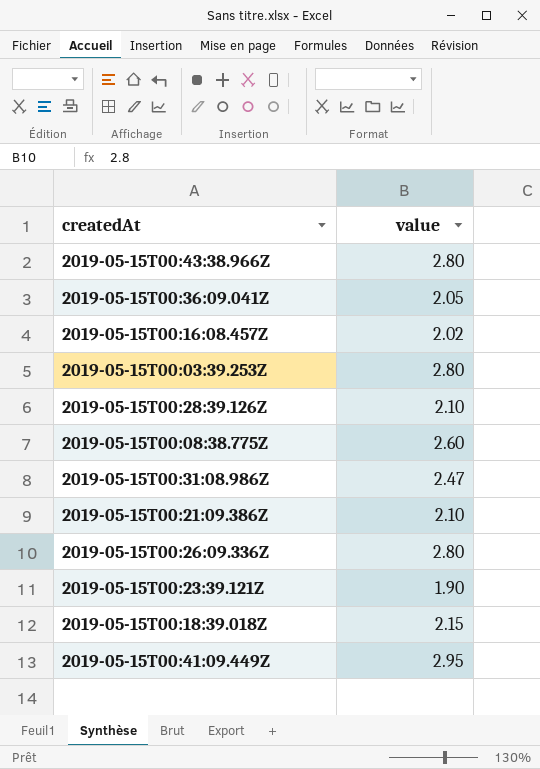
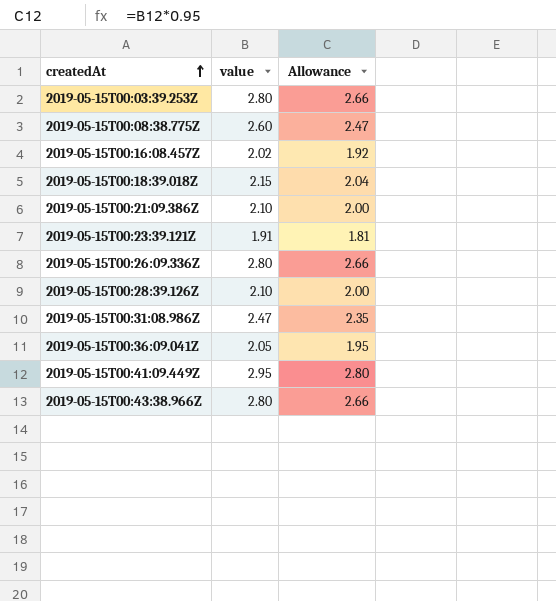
row order: none -> createdAt ascending
column Allowance | formula: none -> [value] * 0.95
2019-05-15T00:23:39.121Z | value: 1.90 -> 1.91

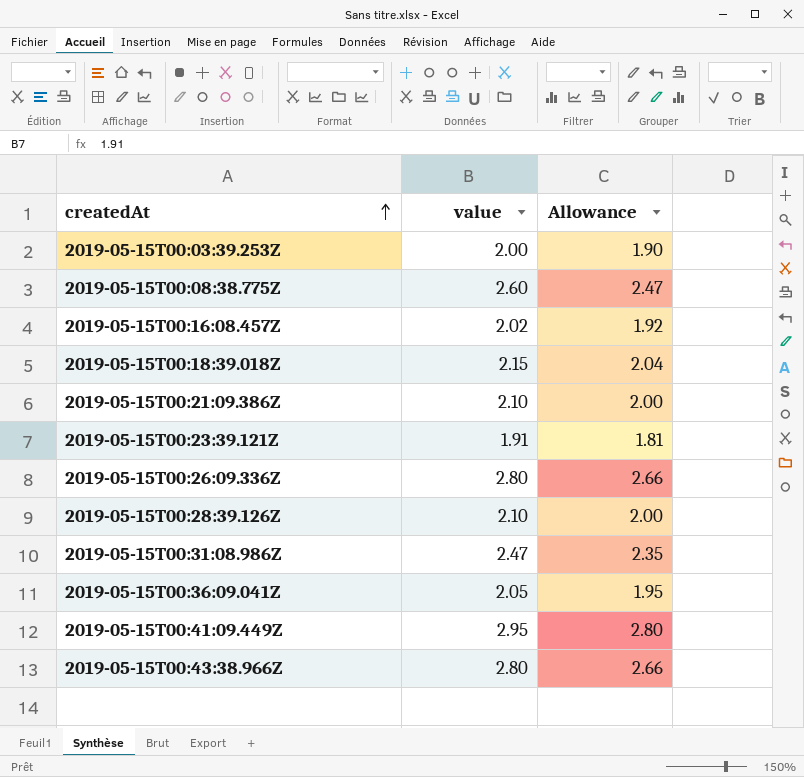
2019-05-15T00:03:39.253Z | value: 2.80 -> 2.00
2019-05-15T00:03:39.253Z | Allowance: 2.66 -> 1.90

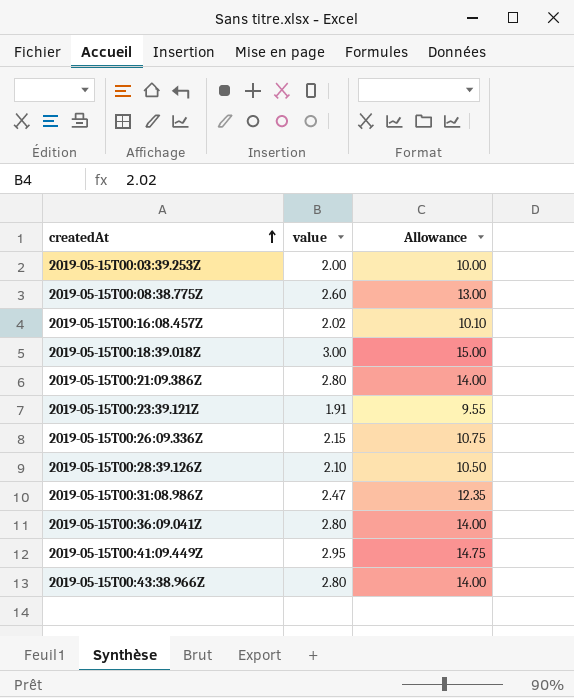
column Allowance | formula: [value] * 0.95 -> [value] * 5
2019-05-15T00:18:39.018Z | value: 2.15 -> 3.00
2019-05-15T00:21:09.386Z | value: 2.10 -> 2.80
2019-05-15T00:26:09.336Z | value: 2.80 -> 2.15
2019-05-15T00:36:09.041Z | value: 2.05 -> 2.80

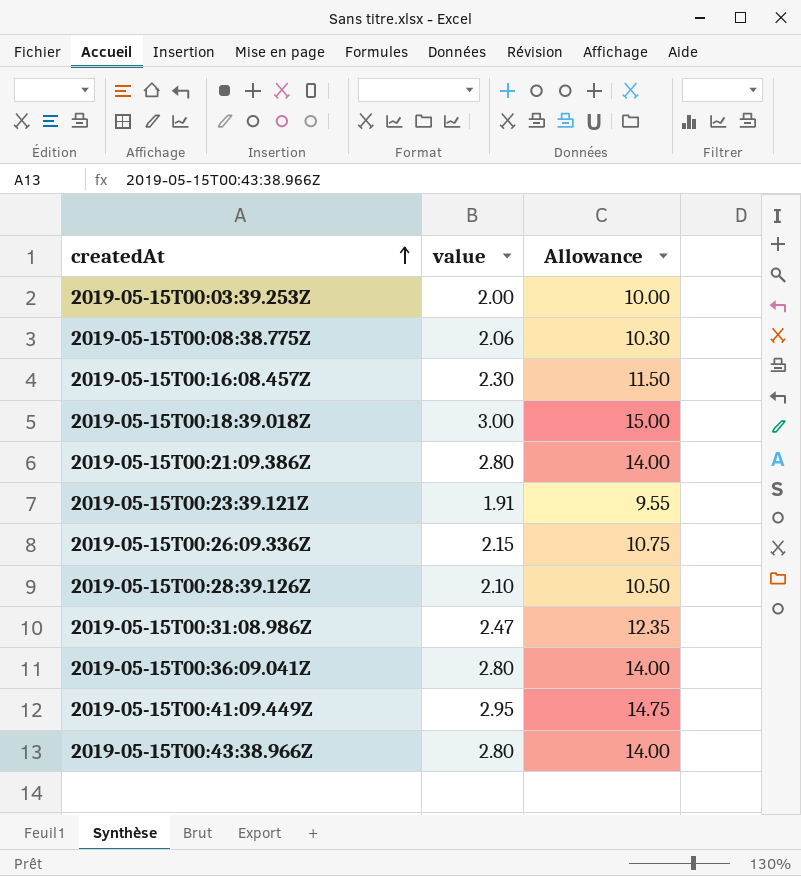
2019-05-15T00:08:38.775Z | value: 2.60 -> 2.06
2019-05-15T00:08:38.775Z | Allowance: 13.00 -> 10.30
2019-05-15T00:16:08.457Z | value: 2.02 -> 2.30
2019-05-15T00:16:08.457Z | Allowance: 10.10 -> 11.50

